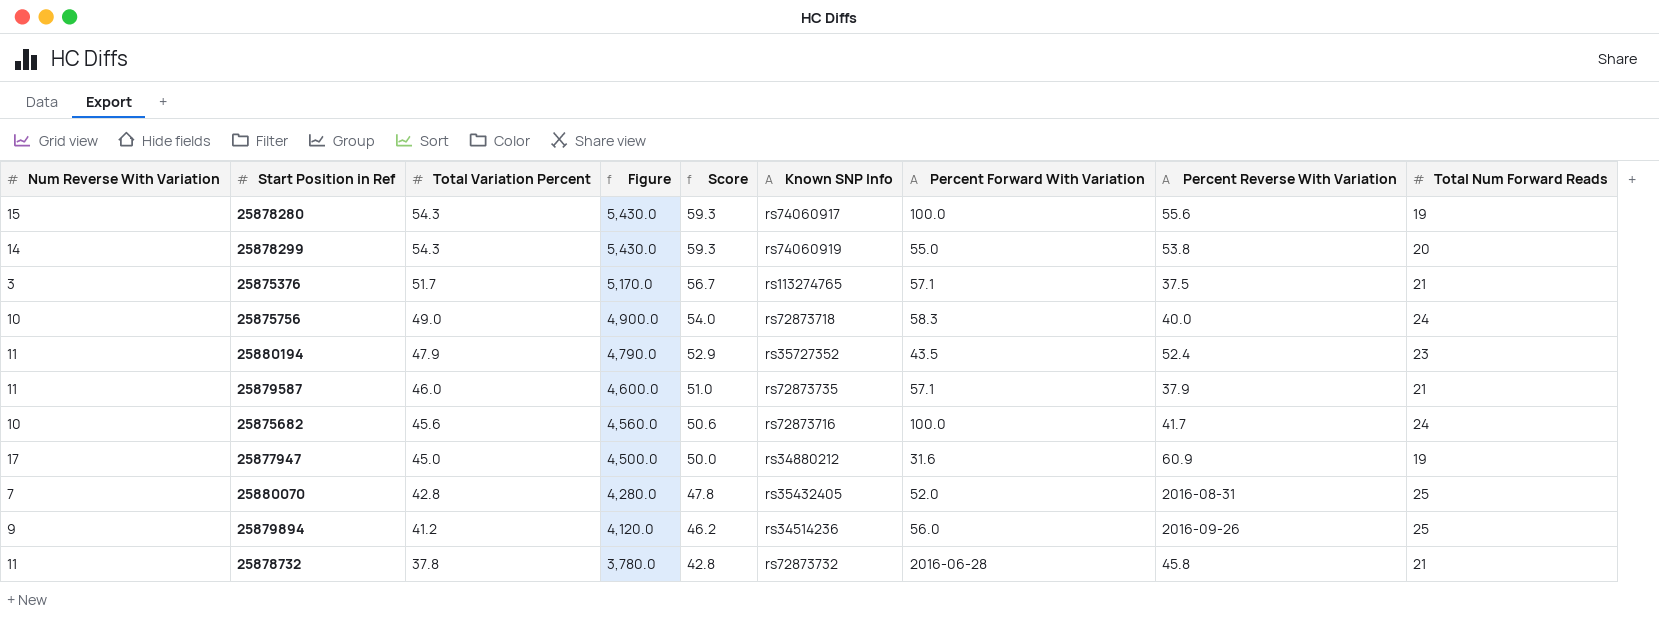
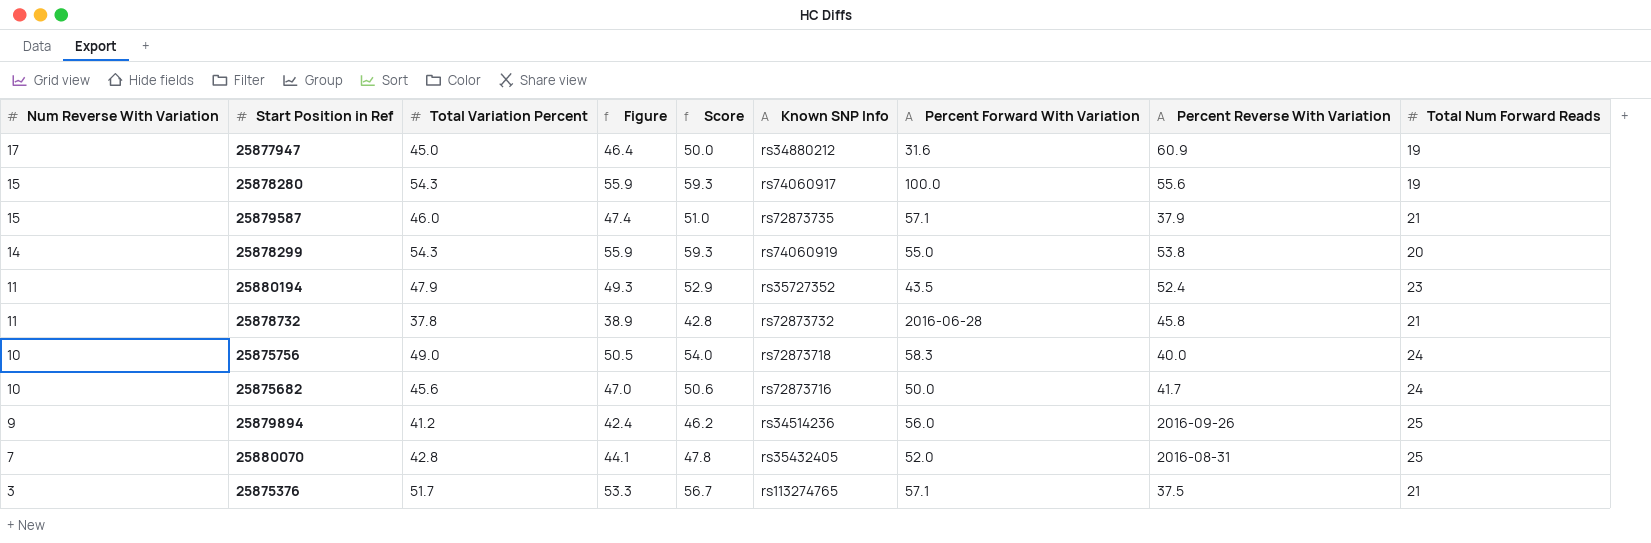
row order: Total Variation Percent descending -> Num Reverse With Variation descending
column Figure | formula: [Total Variation Percent] * 100 -> [Total Variation Percent] * 1.03
25879587 | Num Reverse With Variation: 11 -> 15
25875682 | Percent Forward With Variation: 100.0 -> 50.0

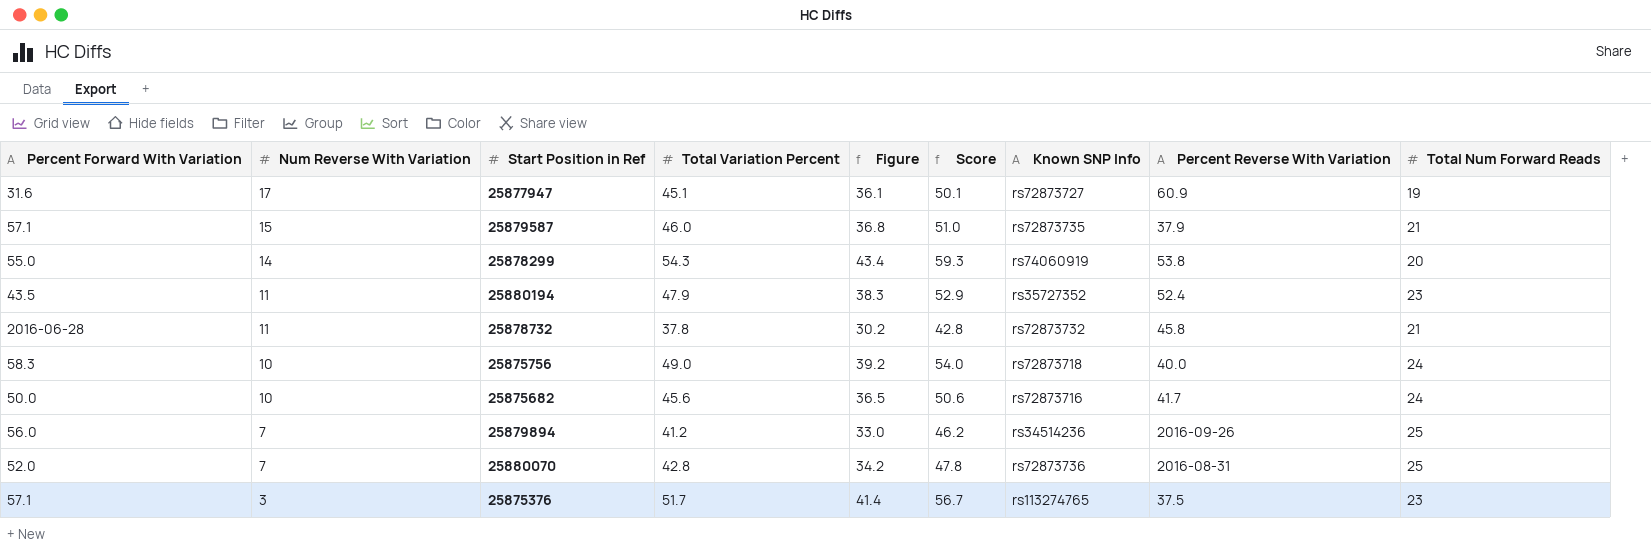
column Percent Forward With Variation | position: 7 -> 1
column Figure | formula: [Total Variation Percent] * 1.03 -> [Total Variation Percent] * 0.8
row 25878280: 15 | 54.3 | 55.9 | 59.3 | rs74060917 | 100.0 | 55.6 | 19 -> none
25877947 | Total Variation Percent: 45.0 -> 45.1
25877947 | Score: 50.0 -> 50.1
25877947 | Known SNP Info: rs34880212 -> rs72873727
25879894 | Num Reverse With Variation: 9 -> 7
25880070 | Known SNP Info: rs35432405 -> rs72873736
25875376 | Total Num Forward Reads: 21 -> 23

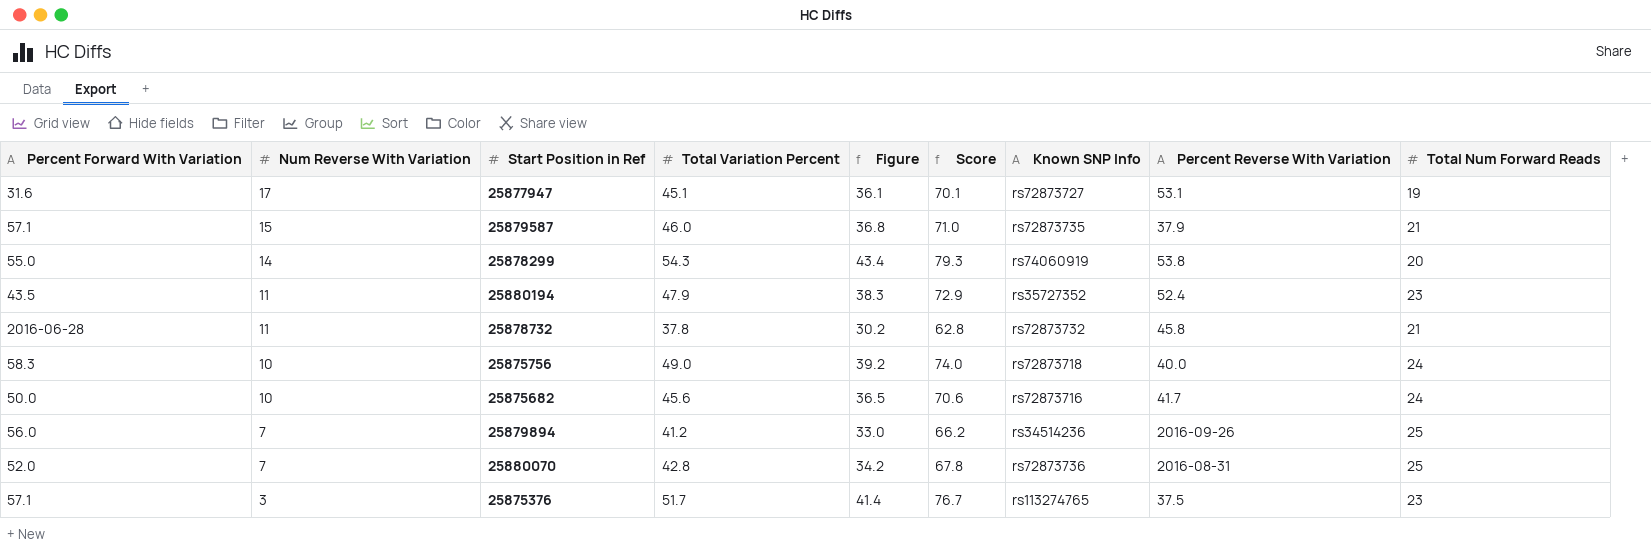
column Score | formula: [Total Variation Percent] + 5 -> [Total Variation Percent] + 25
25877947 | Percent Reverse With Variation: 60.9 -> 53.1

